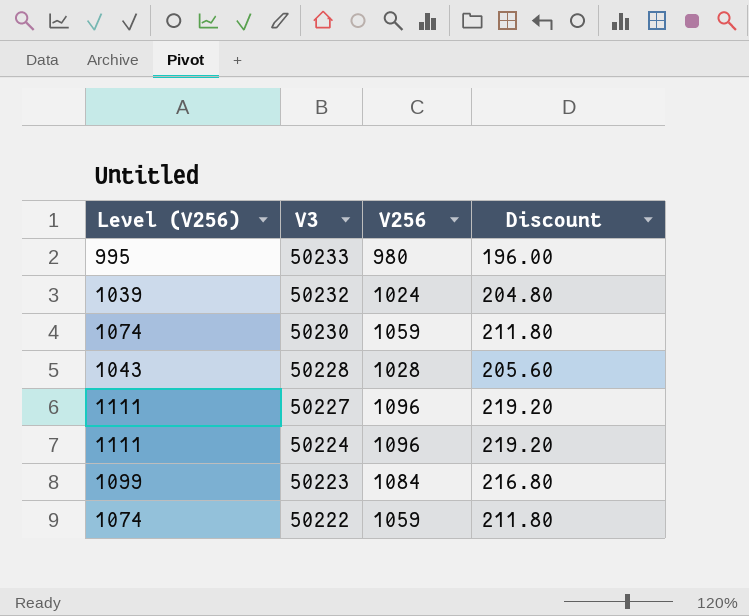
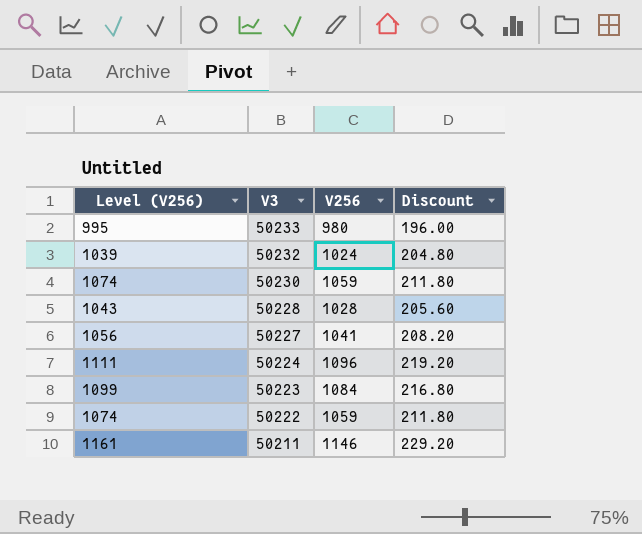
50227 | Level (V256): 1111 -> 1056
50227 | V256: 1096 -> 1041
50227 | Discount: 219.20 -> 208.20
row 50211: none -> 1161 | 1146 | 229.20

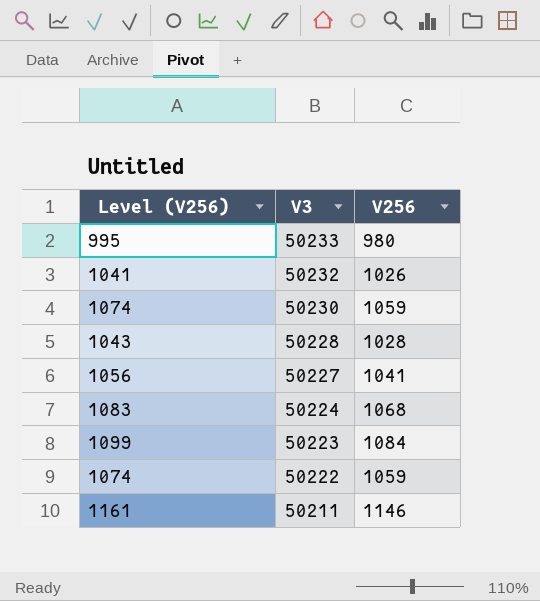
column Discount | formula: [V256] * 0.2 -> none
50232 | Level (V256): 1039 -> 1041
50232 | V256: 1024 -> 1026
50224 | Level (V256): 1111 -> 1083
50224 | V256: 1096 -> 1068

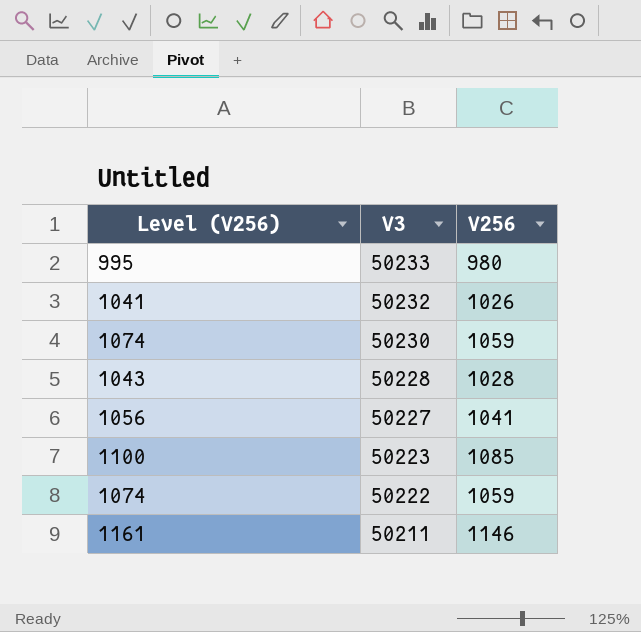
row 50224: 1083 | 1068 -> none
50223 | Level (V256): 1099 -> 1100
50223 | V256: 1084 -> 1085

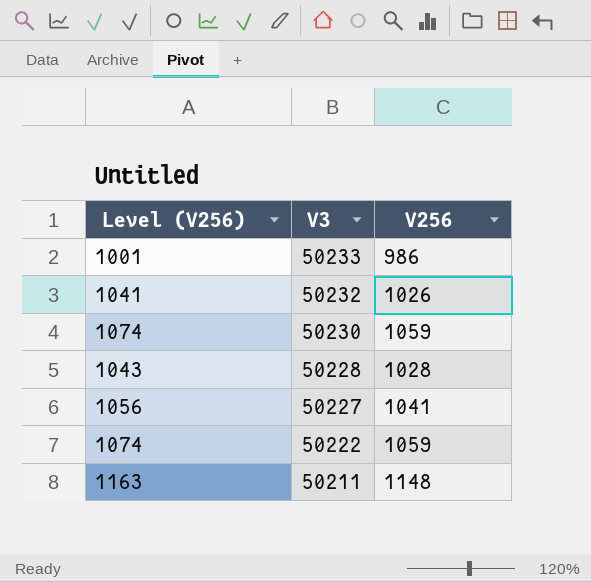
row 50223: 1100 | 1085 -> none
50233 | Level (V256): 995 -> 1001
50233 | V256: 980 -> 986
50211 | Level (V256): 1161 -> 1163
50211 | V256: 1146 -> 1148

